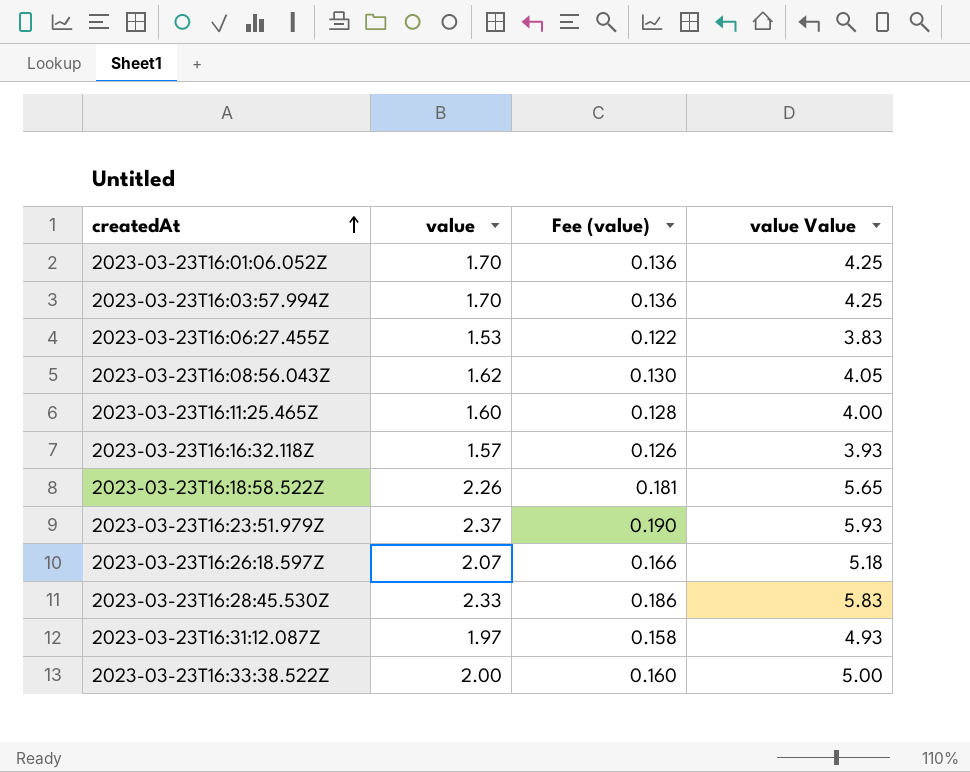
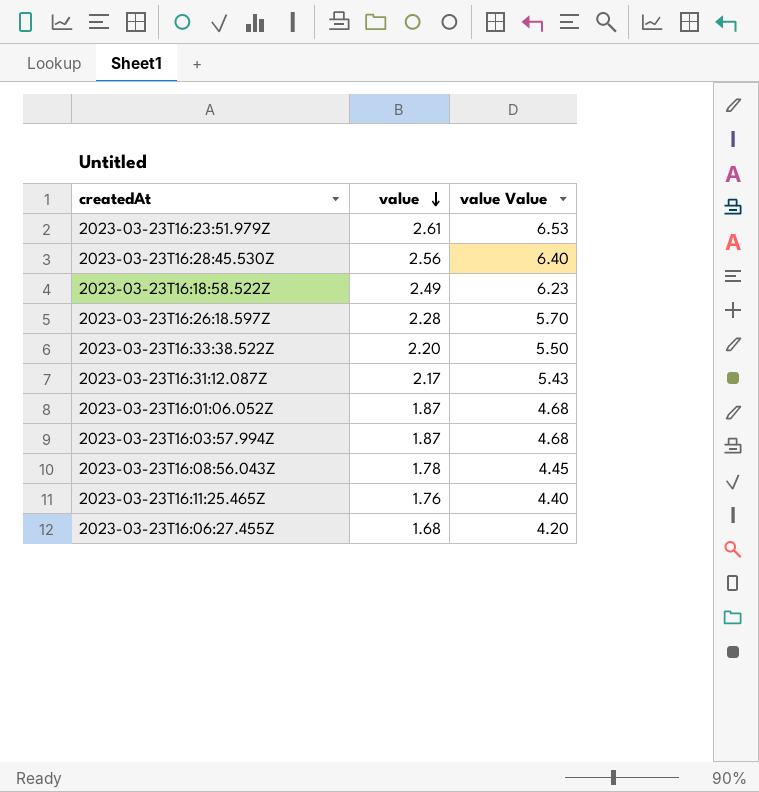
row order: createdAt ascending -> value descending
column Fee (value) | formula: [value] * 0.08 -> none
row 2023-03-23T16:16:32.118Z: 1.57 | 0.126 | 3.93 -> none
2023-03-23T16:23:51.979Z | value: 2.37 -> 2.61
2023-03-23T16:23:51.979Z | value Value: 5.93 -> 6.53
2023-03-23T16:28:45.530Z | value: 2.33 -> 2.56
2023-03-23T16:28:45.530Z | value Value: 5.83 -> 6.40
2023-03-23T16:18:58.522Z | value: 2.26 -> 2.49
2023-03-23T16:18:58.522Z | value Value: 5.65 -> 6.23
2023-03-23T16:26:18.597Z | value: 2.07 -> 2.28
2023-03-23T16:26:18.597Z | value Value: 5.18 -> 5.70
2023-03-23T16:33:38.522Z | value: 2.00 -> 2.20
2023-03-23T16:33:38.522Z | value Value: 5.00 -> 5.50
2023-03-23T16:31:12.087Z | value: 1.97 -> 2.17
2023-03-23T16:31:12.087Z | value Value: 4.93 -> 5.43
2023-03-23T16:01:06.052Z | value: 1.70 -> 1.87
2023-03-23T16:01:06.052Z | value Value: 4.25 -> 4.68
2023-03-23T16:03:57.994Z | value: 1.70 -> 1.87
2023-03-23T16:03:57.994Z | value Value: 4.25 -> 4.68
2023-03-23T16:08:56.043Z | value: 1.62 -> 1.78
2023-03-23T16:08:56.043Z | value Value: 4.05 -> 4.45
2023-03-23T16:11:25.465Z | value: 1.60 -> 1.76
2023-03-23T16:11:25.465Z | value Value: 4.00 -> 4.40
2023-03-23T16:06:27.455Z | value: 1.53 -> 1.68
2023-03-23T16:06:27.455Z | value Value: 3.83 -> 4.20

